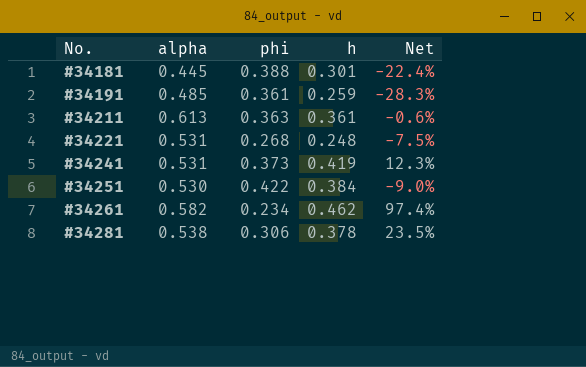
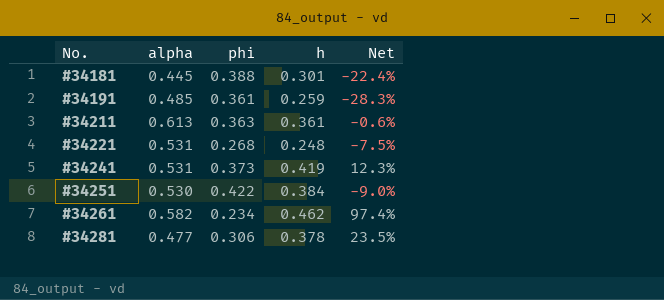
#34281 | alpha: 0.538 -> 0.477

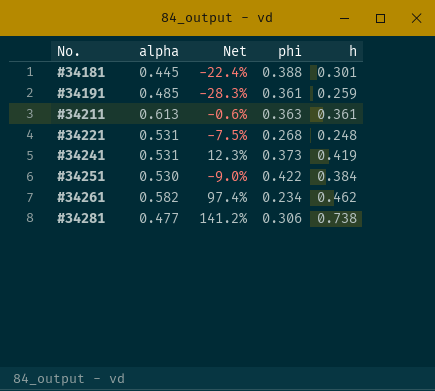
column Net | position: 5 -> 3
#34281 | Net: 23.5% -> 141.2%
#34281 | h: 0.378 -> 0.738

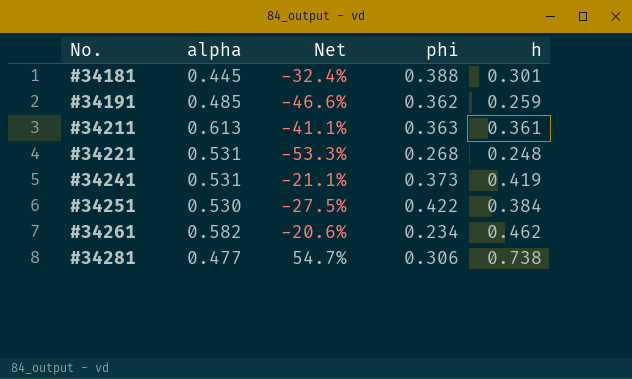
column Net | formula: ([h] - [phi]) / [phi] -> ([h] - [alpha]) / [alpha]
#34191 | phi: 0.361 -> 0.362

